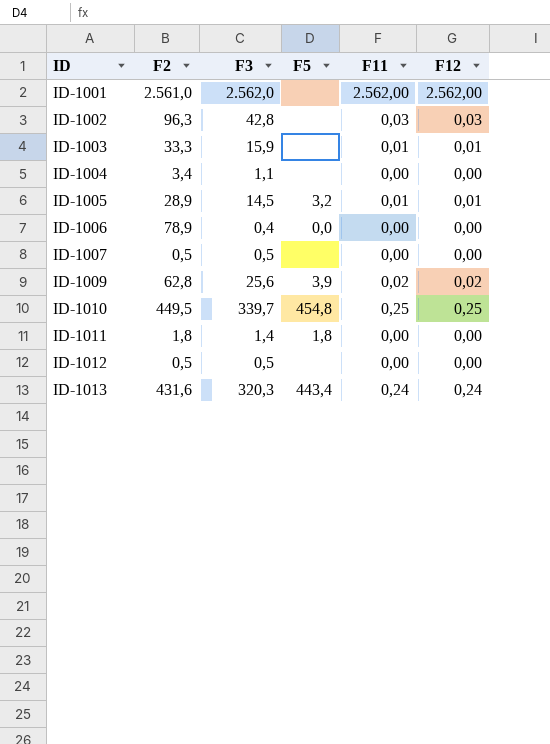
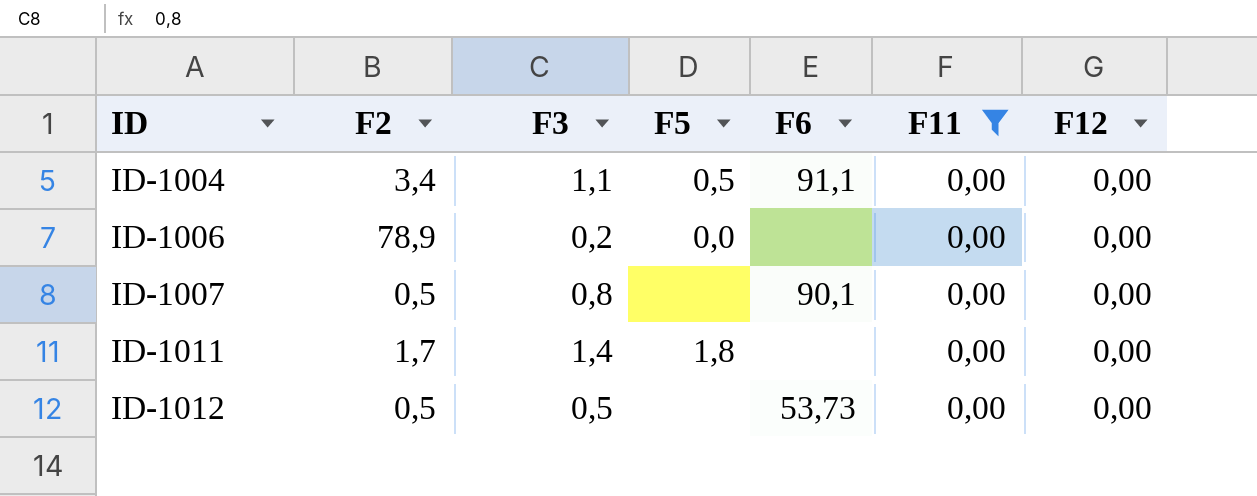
filter: none -> F11 = 0,00
column F6 | position: none -> 5
ID-1004 | F5: none -> 0,5
ID-1006 | F3: 0,4 -> 0,2
ID-1007 | F3: 0,5 -> 0,8
ID-1011 | F2: 1,8 -> 1,7

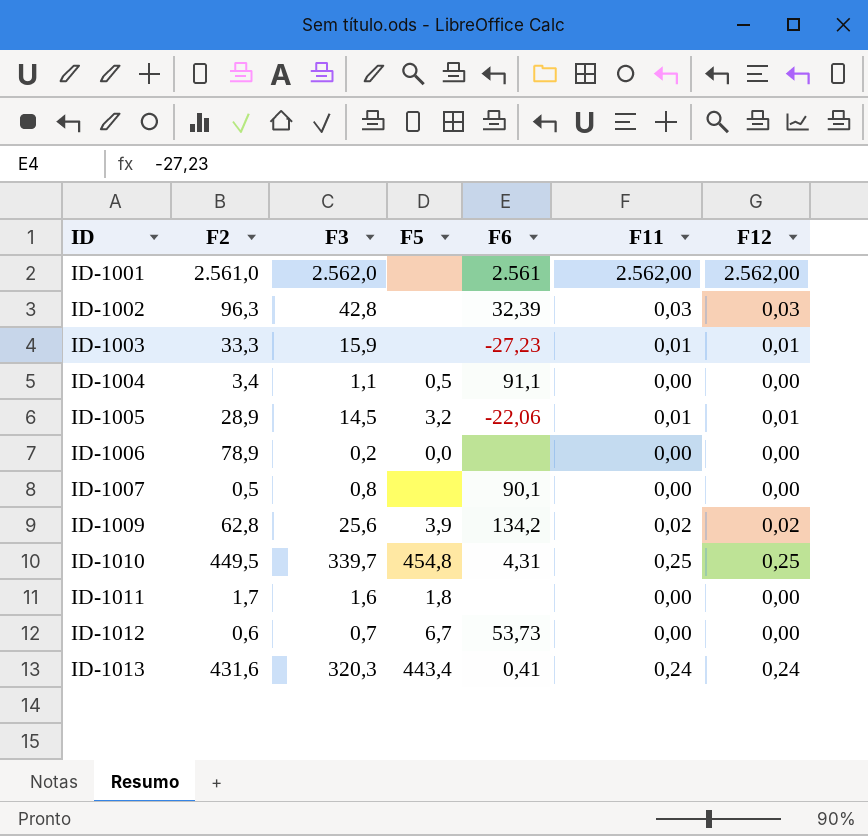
filter: F11 = 0,00 -> none
ID-1011 | F3: 1,4 -> 1,6
ID-1012 | F2: 0,5 -> 0,6
ID-1012 | F3: 0,5 -> 0,7
ID-1012 | F5: none -> 6,7

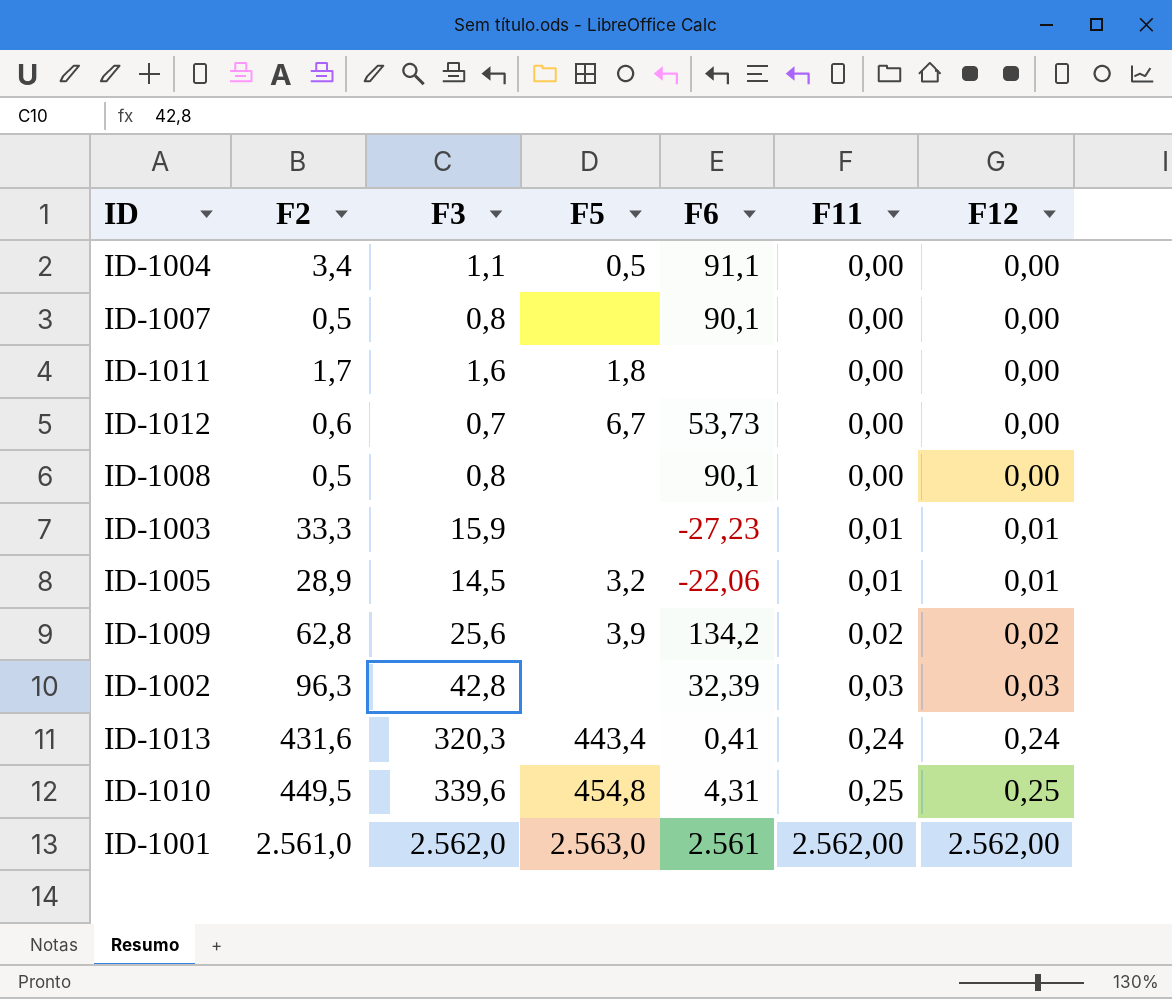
row order: ID ascending -> F11 ascending
row ID-1006: 78,9 | 0,2 | 0,0 | none | 0,00 | 0,00 -> none
row ID-1008: none -> 0,5 | 0,8 | none | 90,1 | 0,00 | 0,00
ID-1010 | F3: 339,7 -> 339,6
ID-1001 | F5: none -> 2.563,0

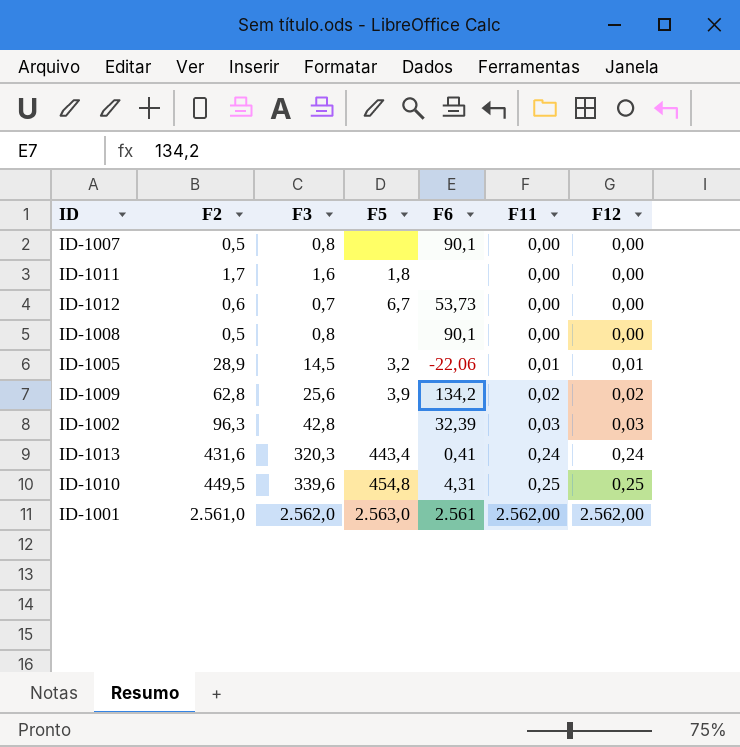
row ID-1004: 3,4 | 1,1 | 0,5 | 91,1 | 0,00 | 0,00 -> none
row ID-1003: 33,3 | 15,9 | none | -27,23 | 0,01 | 0,01 -> none

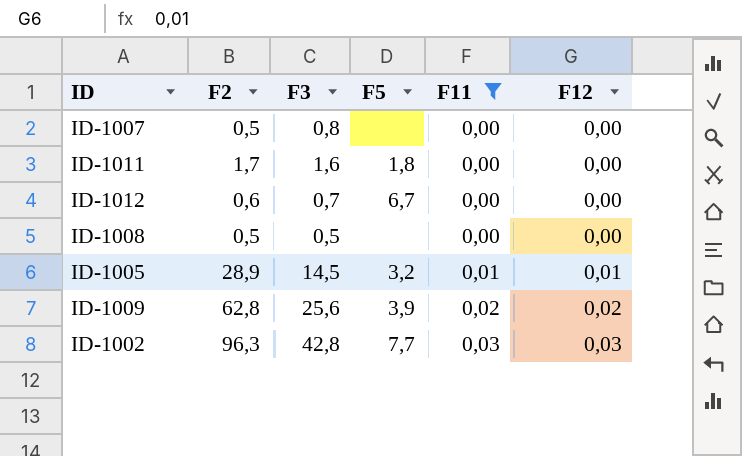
filter: none -> F11 <= 0,03
column F6 | position: 5 -> none
ID-1008 | F3: 0,8 -> 0,5
ID-1002 | F5: none -> 7,7

